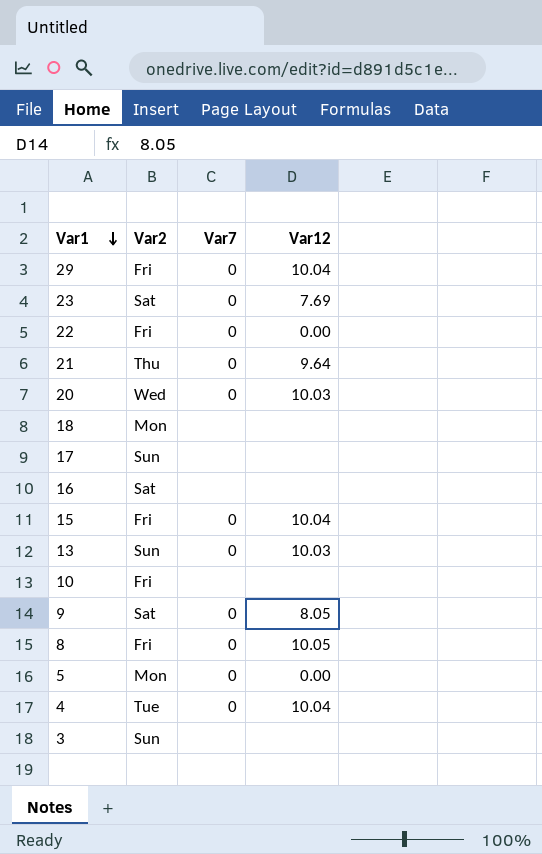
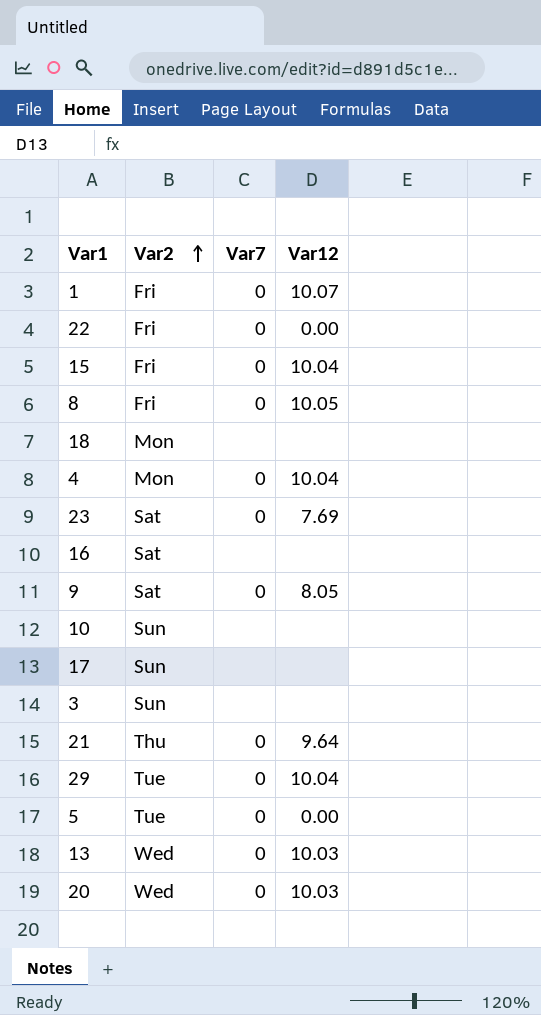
row order: Var1 descending -> Var2 ascending
row 1: none -> Fri | 0 | 10.07
4 | Var2: Tue -> Mon
10 | Var2: Fri -> Sun
29 | Var2: Fri -> Tue
5 | Var2: Mon -> Tue
13 | Var2: Sun -> Wed

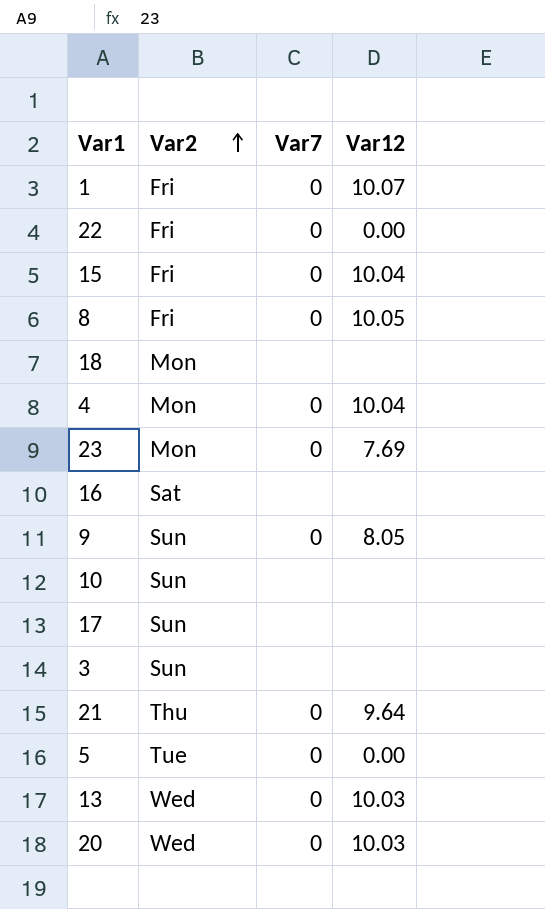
row 29: Tue | 0 | 10.04 -> none
23 | Var2: Sat -> Mon
9 | Var2: Sat -> Sun

